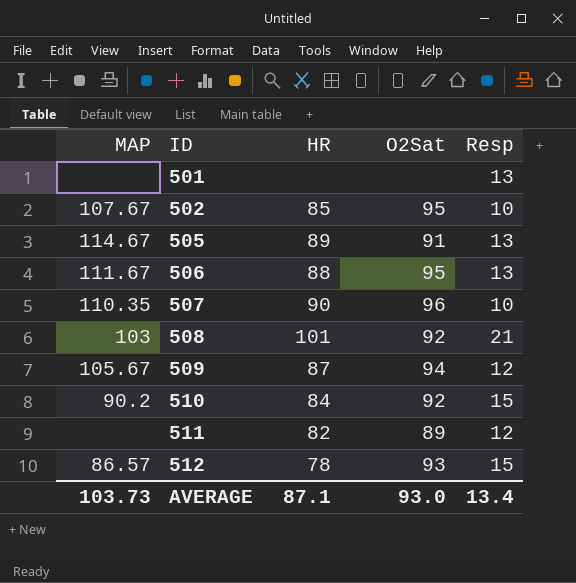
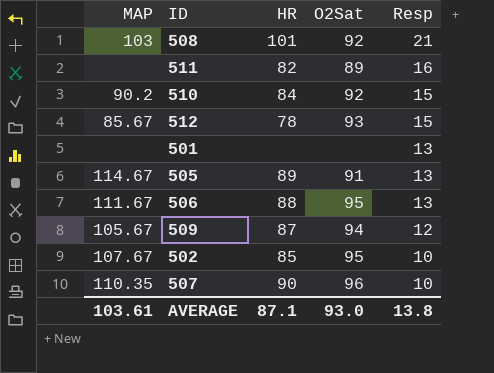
row order: ID ascending -> Resp descending
511 | Resp: 12 -> 16
512 | MAP: 86.57 -> 85.67
AVERAGE | MAP: 103.73 -> 103.61
AVERAGE | Resp: 13.4 -> 13.8

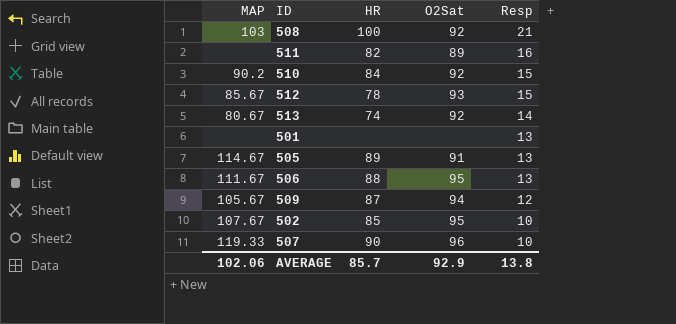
508 | HR: 101 -> 100
row 513: none -> 80.67 | 74 | 92 | 14
507 | MAP: 110.35 -> 119.33
AVERAGE | MAP: 103.61 -> 102.06
AVERAGE | HR: 87.1 -> 85.7
AVERAGE | O2Sat: 93.0 -> 92.9

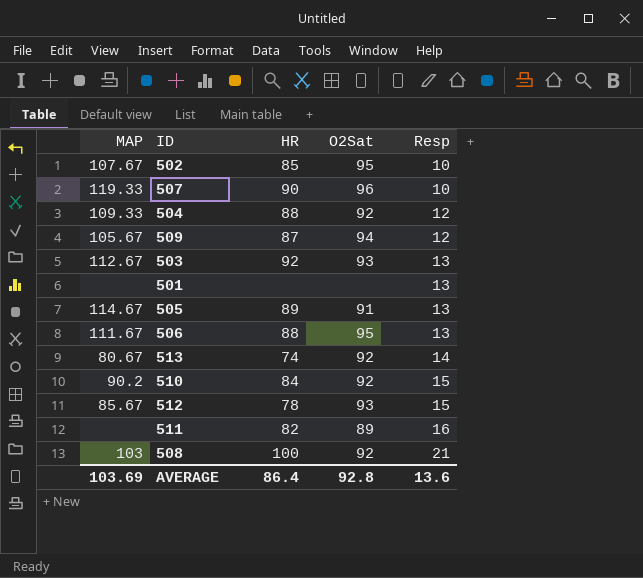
row order: Resp descending -> Resp ascending
row 504: none -> 109.33 | 88 | 92 | 12
row 503: none -> 112.67 | 92 | 93 | 13
AVERAGE | MAP: 102.06 -> 103.69
AVERAGE | HR: 85.7 -> 86.4
AVERAGE | O2Sat: 92.9 -> 92.8
AVERAGE | Resp: 13.8 -> 13.6

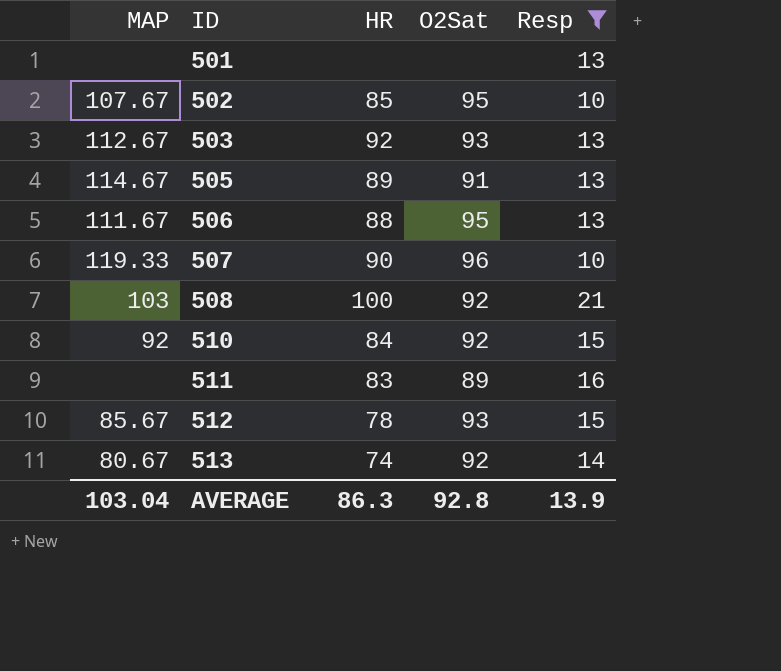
filter: none -> Resp != 12
row order: Resp ascending -> ID ascending
510 | MAP: 90.2 -> 92
511 | HR: 82 -> 83
AVERAGE | MAP: 103.69 -> 103.04
AVERAGE | HR: 86.4 -> 86.3
AVERAGE | Resp: 13.6 -> 13.9

